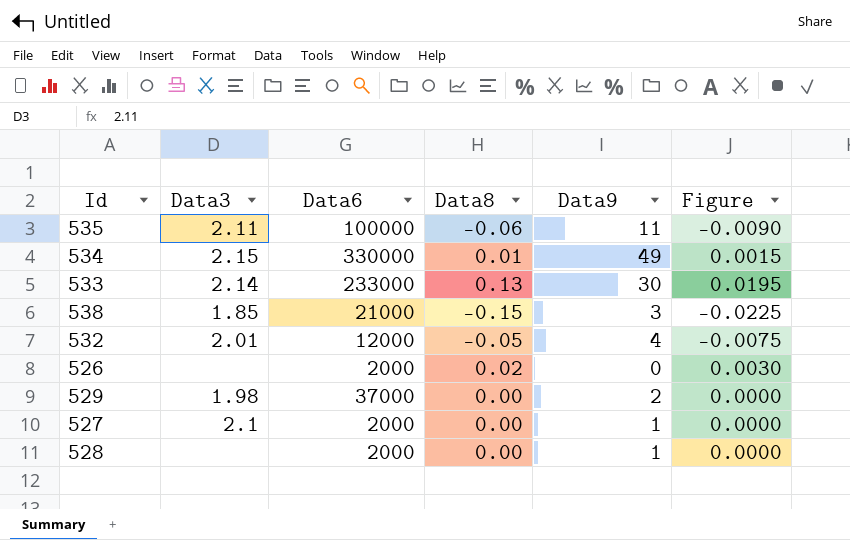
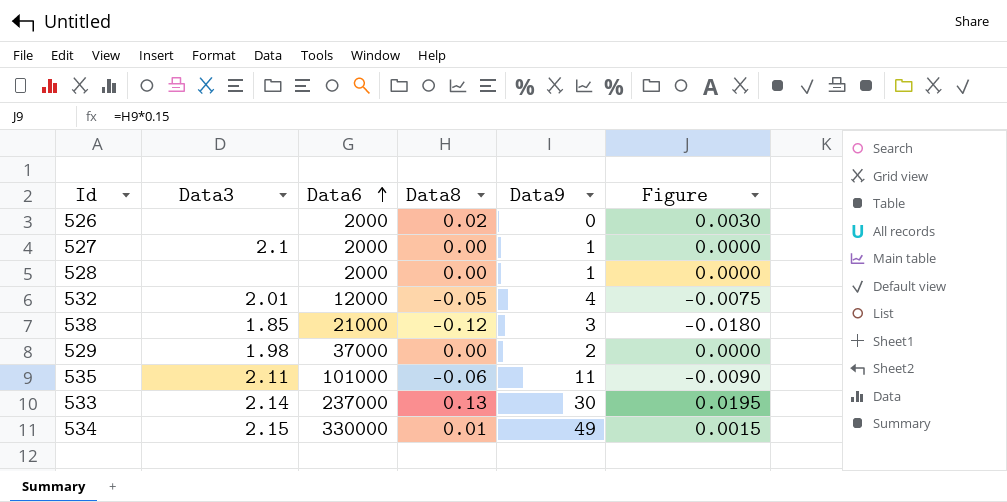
row order: none -> Data6 ascending
538 | Data8: -0.15 -> -0.12
538 | Figure: -0.0225 -> -0.0180
535 | Data6: 100000 -> 101000
533 | Data6: 233000 -> 237000

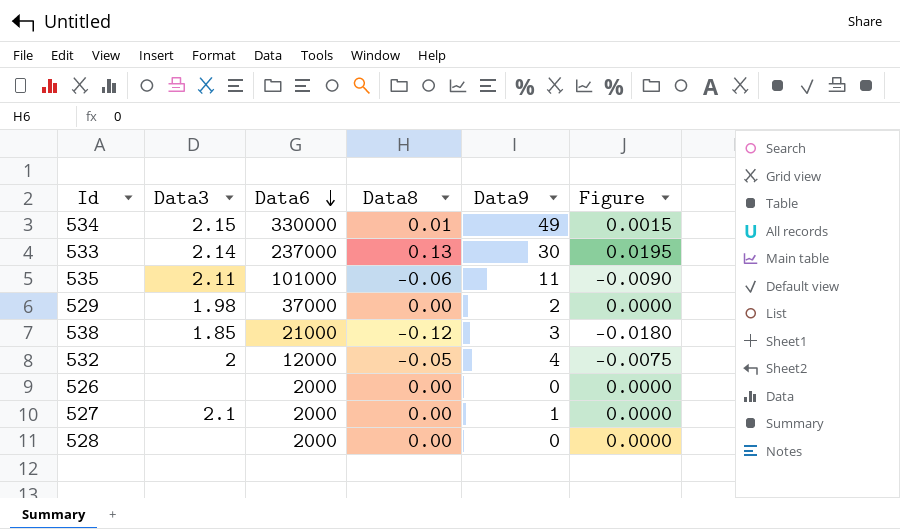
row order: Data6 ascending -> Data6 descending
532 | Data3: 2.01 -> 2
526 | Data8: 0.02 -> 0.00
526 | Figure: 0.0030 -> 0.0000
528 | Data9: 1 -> 0

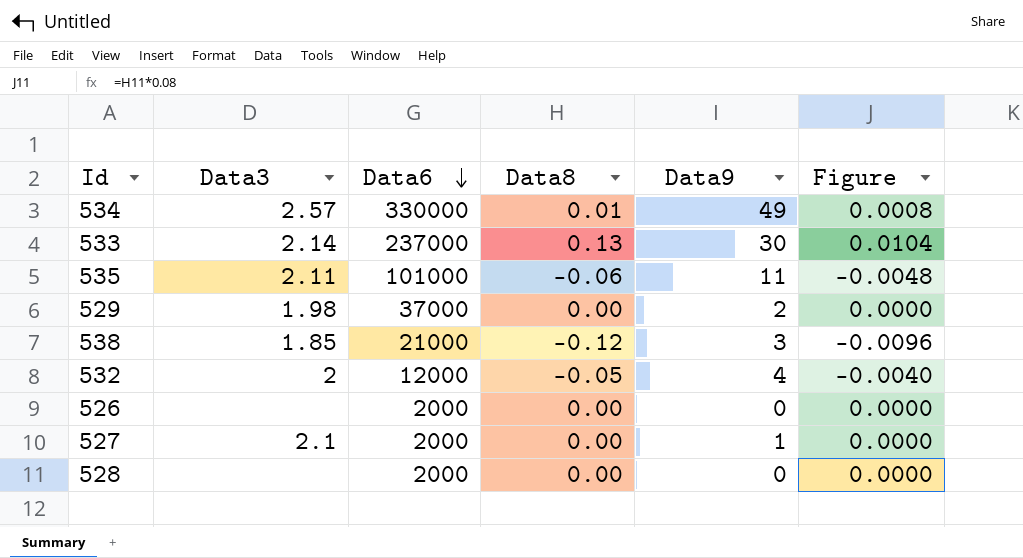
column Figure | formula: [Data8] * 0.15 -> [Data8] * 0.08
534 | Data3: 2.15 -> 2.57

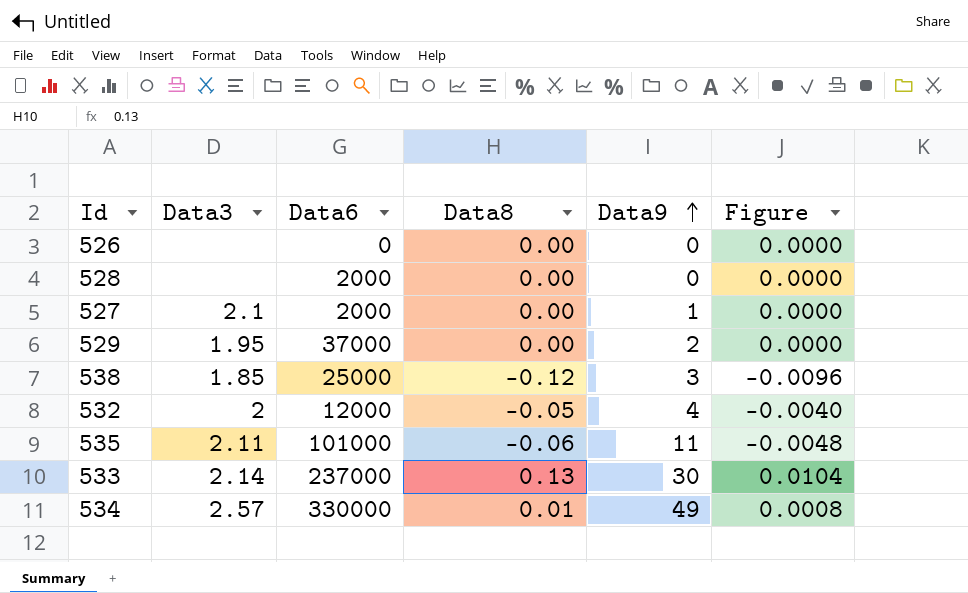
row order: Data6 descending -> Data9 ascending
526 | Data6: 2000 -> 0
529 | Data3: 1.98 -> 1.95
538 | Data6: 21000 -> 25000

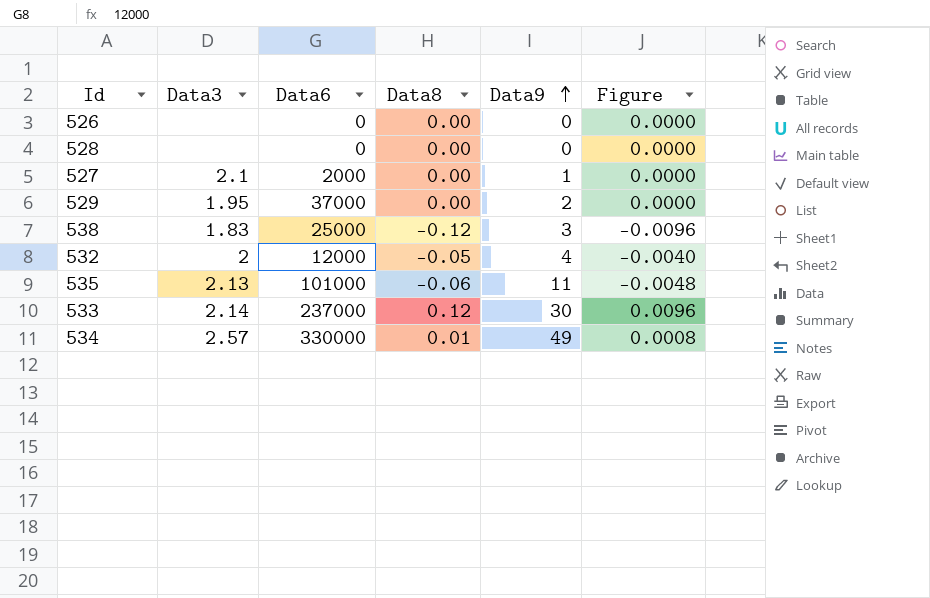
528 | Data6: 2000 -> 0
538 | Data3: 1.85 -> 1.83
535 | Data3: 2.11 -> 2.13
533 | Data8: 0.13 -> 0.12
533 | Figure: 0.0104 -> 0.0096

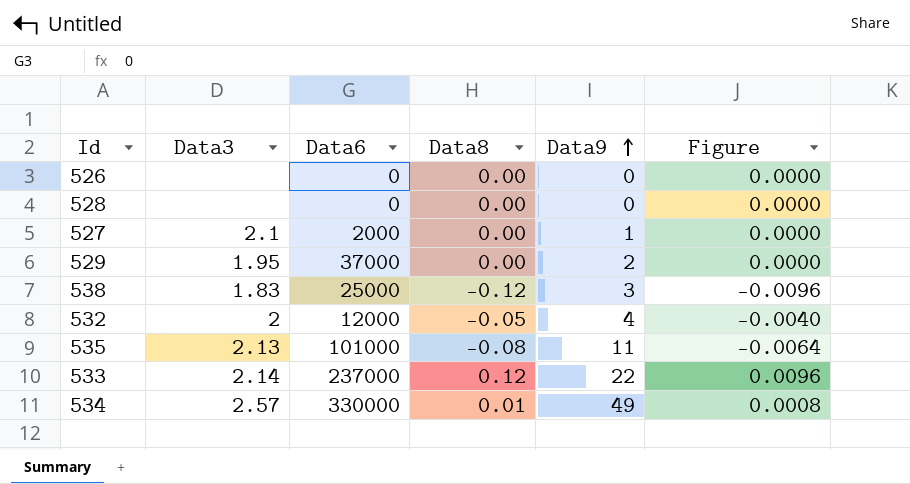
535 | Data8: -0.06 -> -0.08
535 | Figure: -0.0048 -> -0.0064
533 | Data9: 30 -> 22

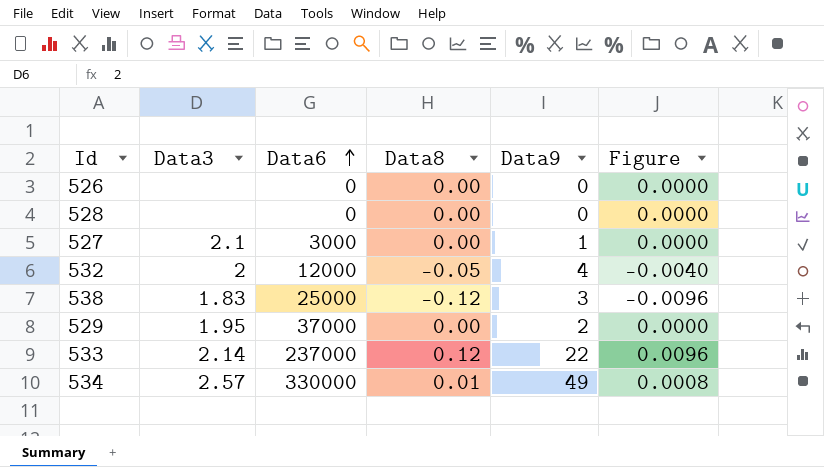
row order: Data9 ascending -> Data6 ascending
row 535: 2.13 | 101000 | -0.08 | 11 | -0.0064 -> none
527 | Data6: 2000 -> 3000

